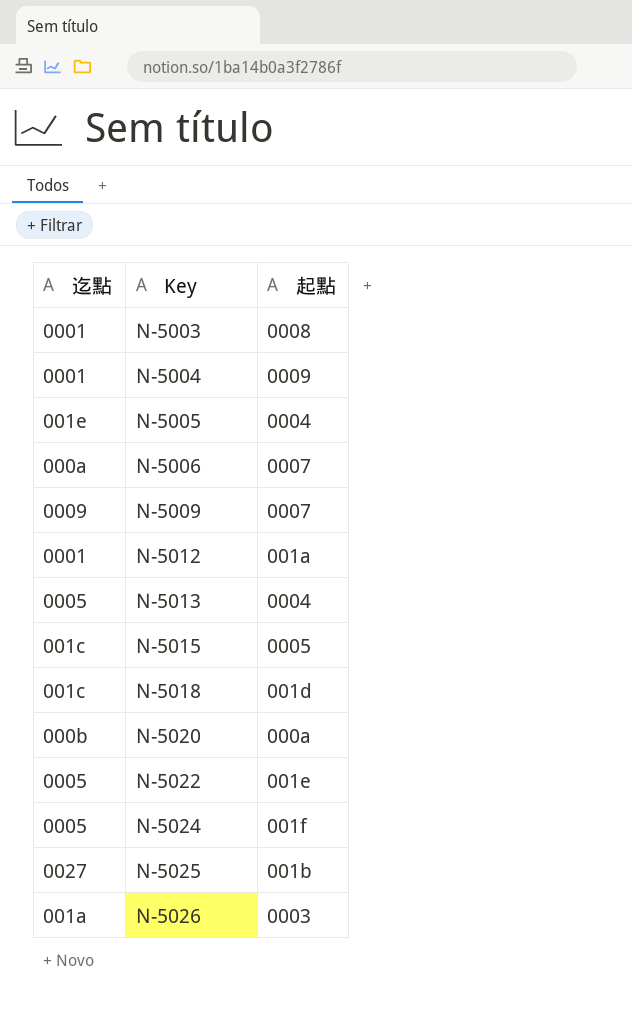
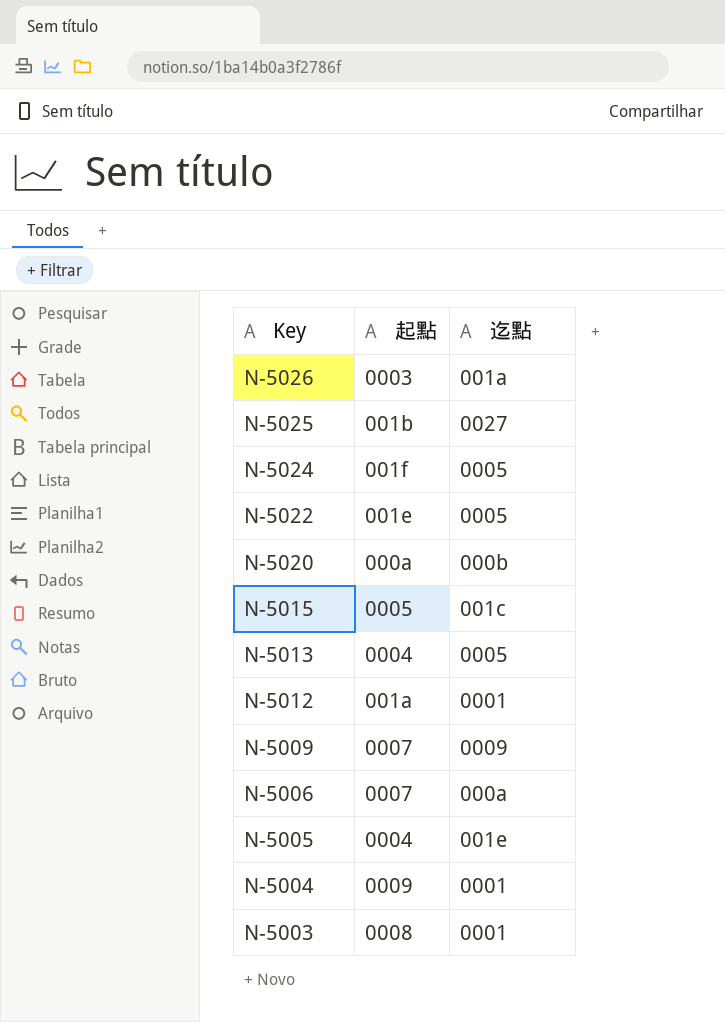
row order: Key ascending -> Key descending
column 迄點 | position: 1 -> 3
row N-5018: 001c | 001d -> none

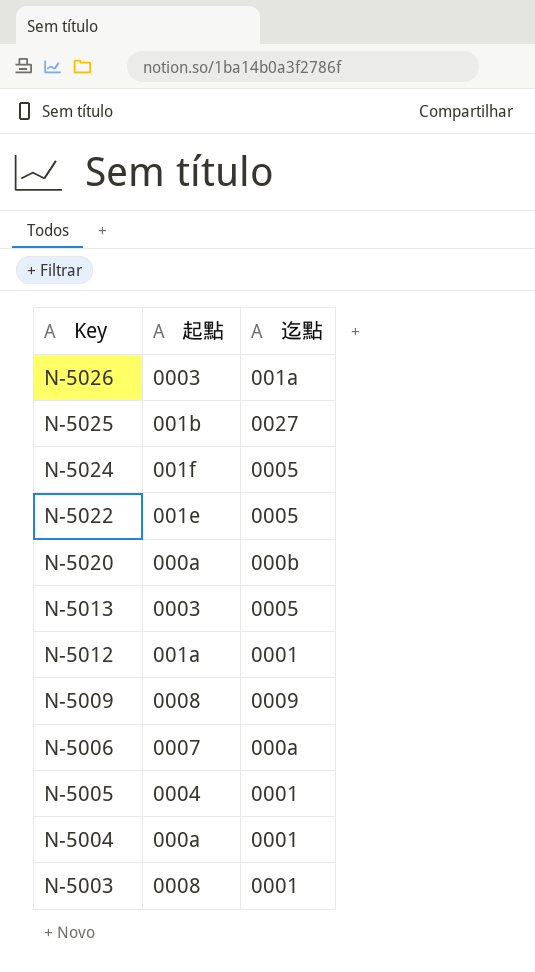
row N-5015: 0005 | 001c -> none
N-5013 | 起點: 0004 -> 0003
N-5009 | 起點: 0007 -> 0008
N-5005 | 迄點: 001e -> 0001
N-5004 | 起點: 0009 -> 000a

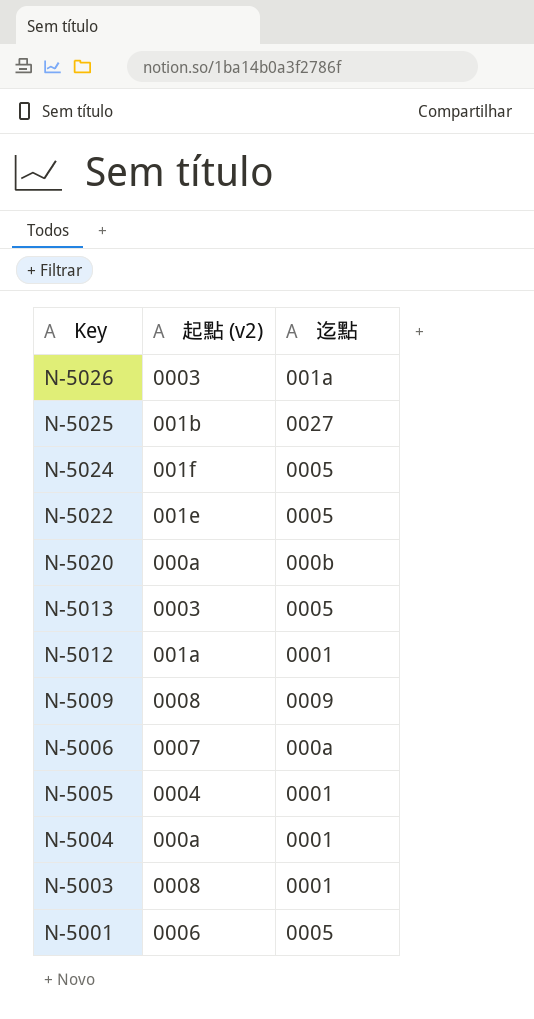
column name: 起點 -> 起點 (v2)
row N-5001: none -> 0006 | 0005

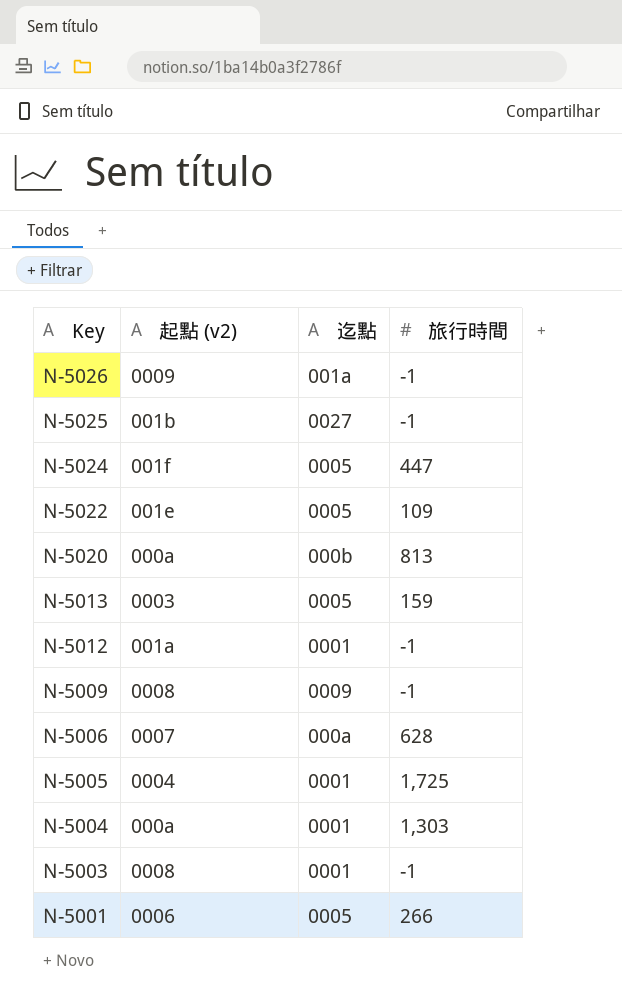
column 旅行時間 | position: none -> 4
N-5026 | 起點 (v2): 0003 -> 0009

